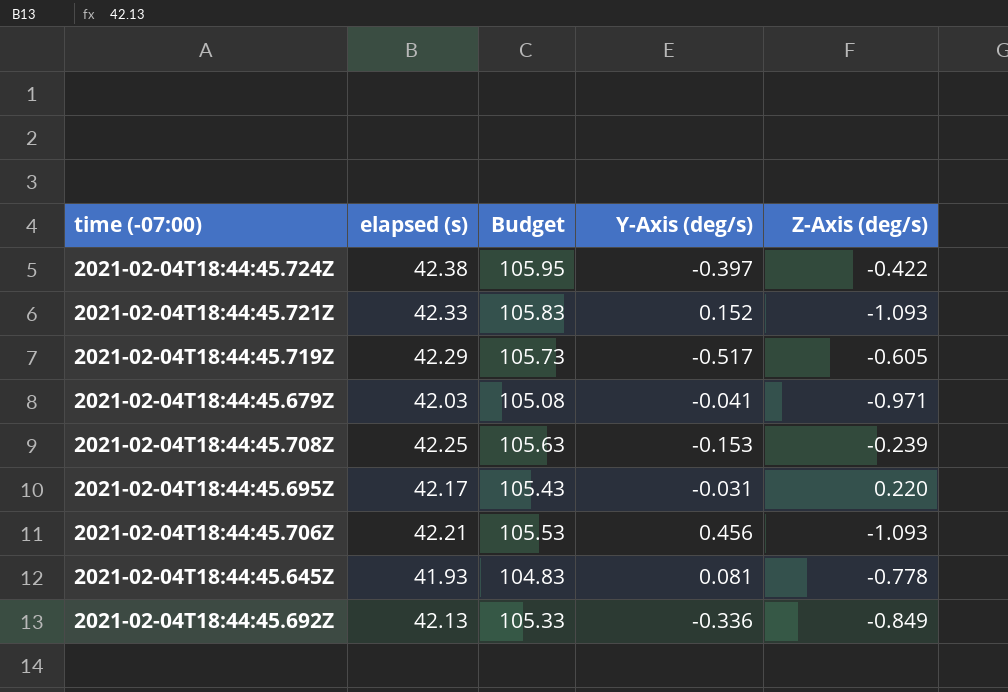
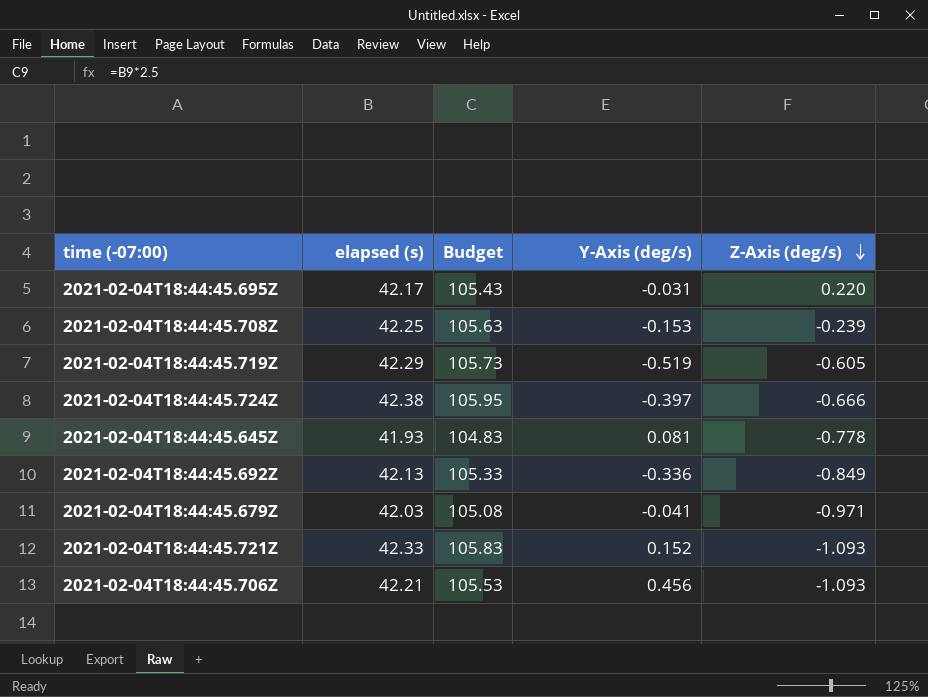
row order: none -> Z-Axis (deg/s) descending
2021-02-04T18:44:45.719Z | Y-Axis (deg/s): -0.517 -> -0.519
2021-02-04T18:44:45.724Z | Z-Axis (deg/s): -0.422 -> -0.666

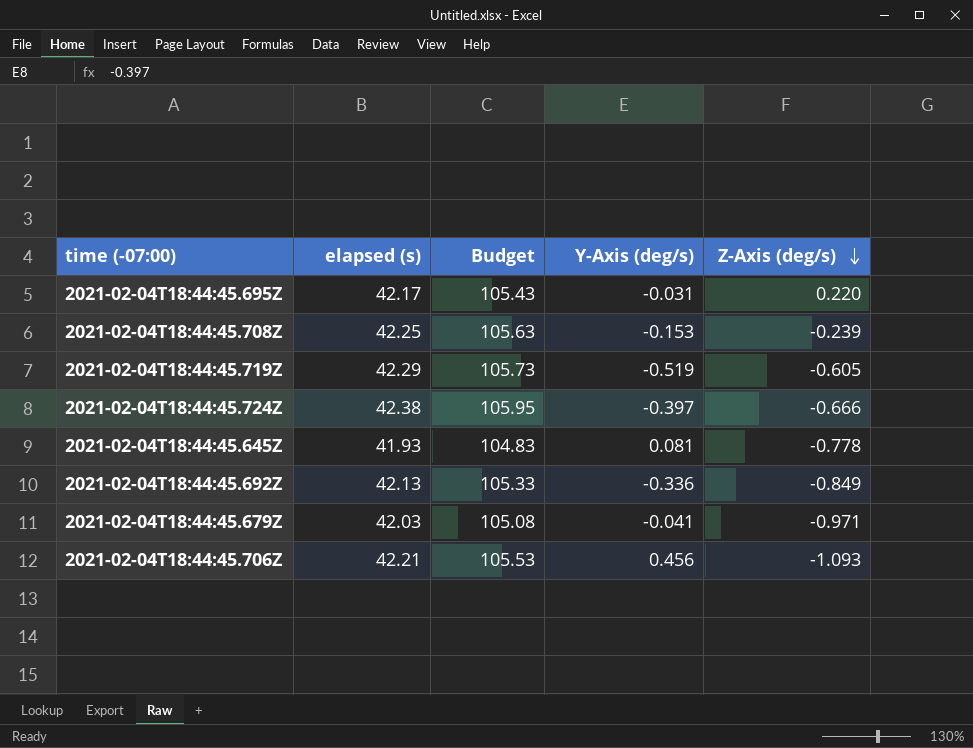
row 2021-02-04T18:44:45.721Z: 42.33 | 105.83 | 0.152 | -1.093 -> none

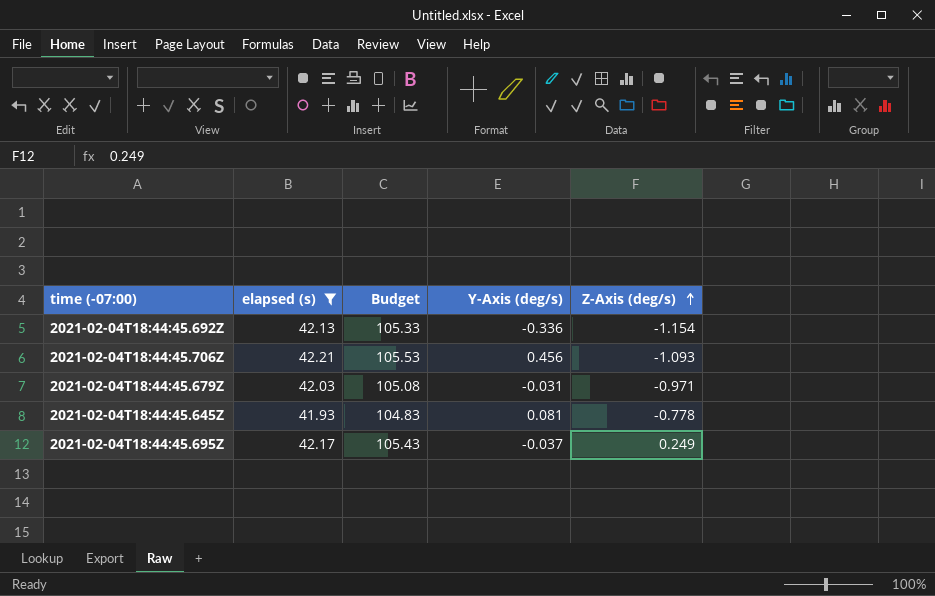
filter: none -> elapsed (s) <= 42.21
row order: Z-Axis (deg/s) descending -> Z-Axis (deg/s) ascending
2021-02-04T18:44:45.692Z | Z-Axis (deg/s): -0.849 -> -1.154
2021-02-04T18:44:45.679Z | Y-Axis (deg/s): -0.041 -> -0.031
2021-02-04T18:44:45.695Z | Y-Axis (deg/s): -0.031 -> -0.037
2021-02-04T18:44:45.695Z | Z-Axis (deg/s): 0.220 -> 0.249

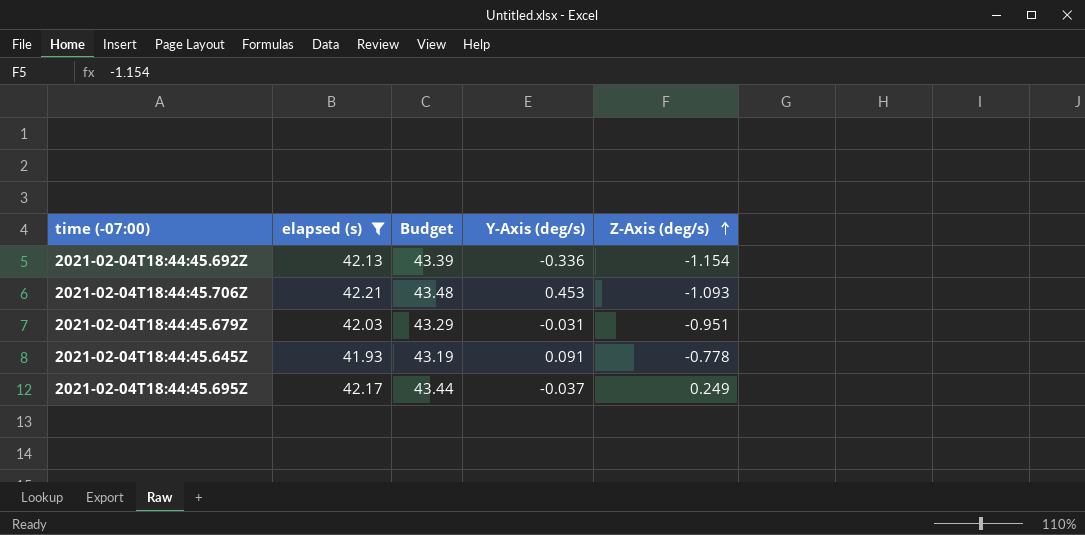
column Budget | formula: [elapsed (s)] * 2.5 -> [elapsed (s)] * 1.03
2021-02-04T18:44:45.706Z | Y-Axis (deg/s): 0.456 -> 0.453
2021-02-04T18:44:45.679Z | Z-Axis (deg/s): -0.971 -> -0.951
2021-02-04T18:44:45.645Z | Y-Axis (deg/s): 0.081 -> 0.091

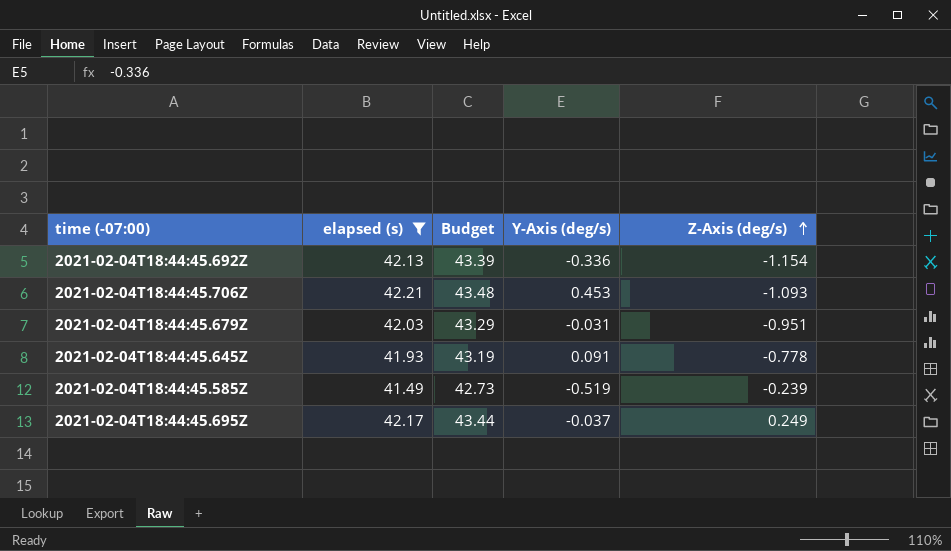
row 2021-02-04T18:44:45.585Z: none -> 41.49 | 42.73 | -0.519 | -0.239

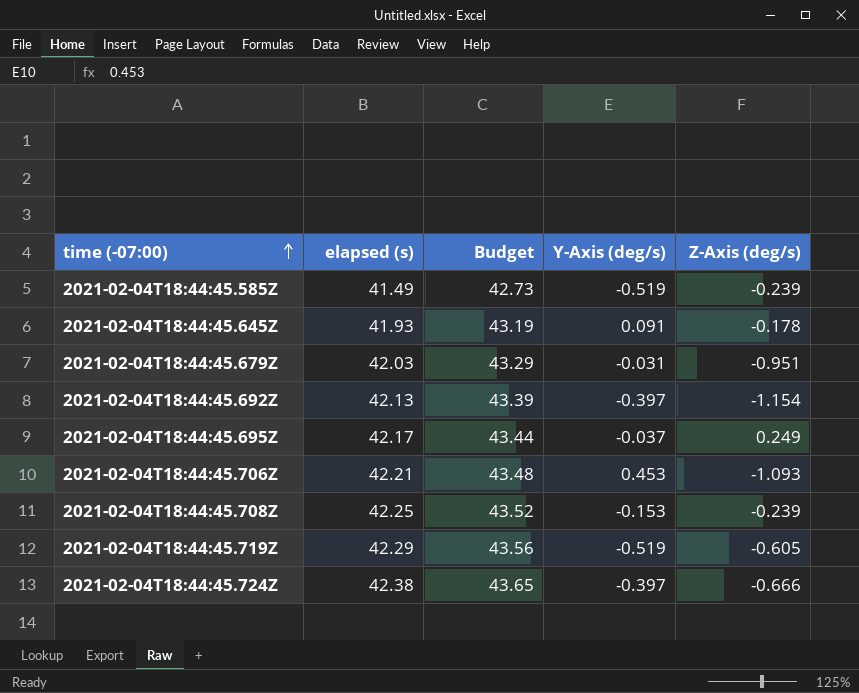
filter: elapsed (s) <= 42.21 -> none
row order: Z-Axis (deg/s) ascending -> time (-07:00) ascending
2021-02-04T18:44:45.645Z | Z-Axis (deg/s): -0.778 -> -0.178
2021-02-04T18:44:45.692Z | Y-Axis (deg/s): -0.336 -> -0.397

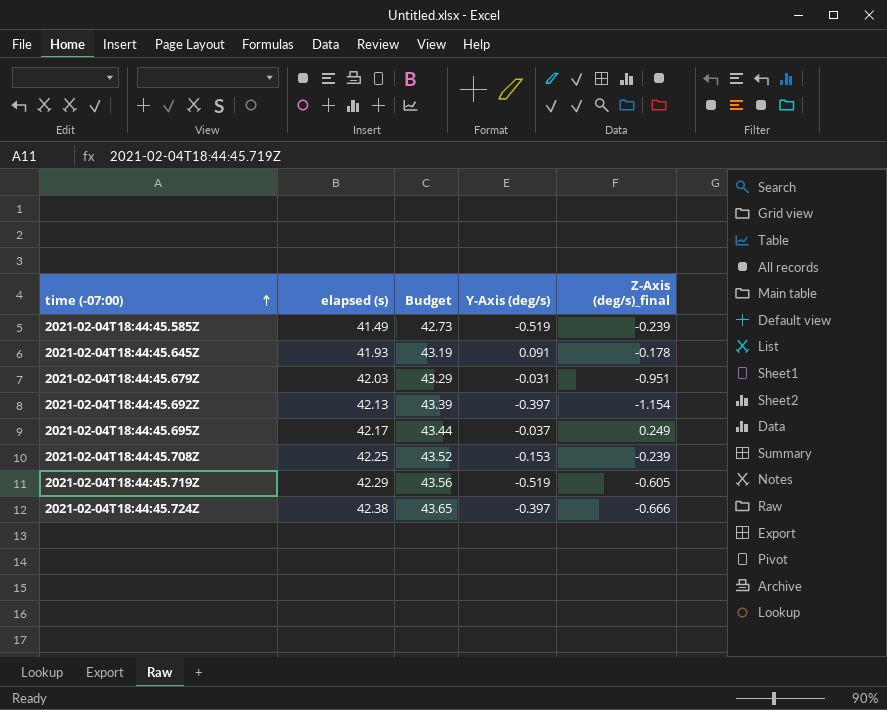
column name: Z-Axis (deg/s) -> Z-Axis (deg/s)_final
row 2021-02-04T18:44:45.706Z: 42.21 | 43.48 | 0.453 | -1.093 -> none

